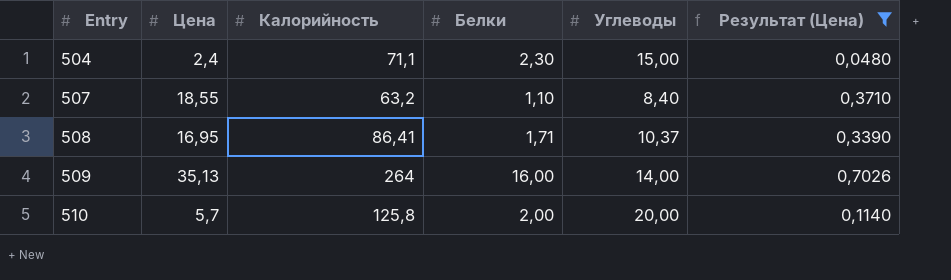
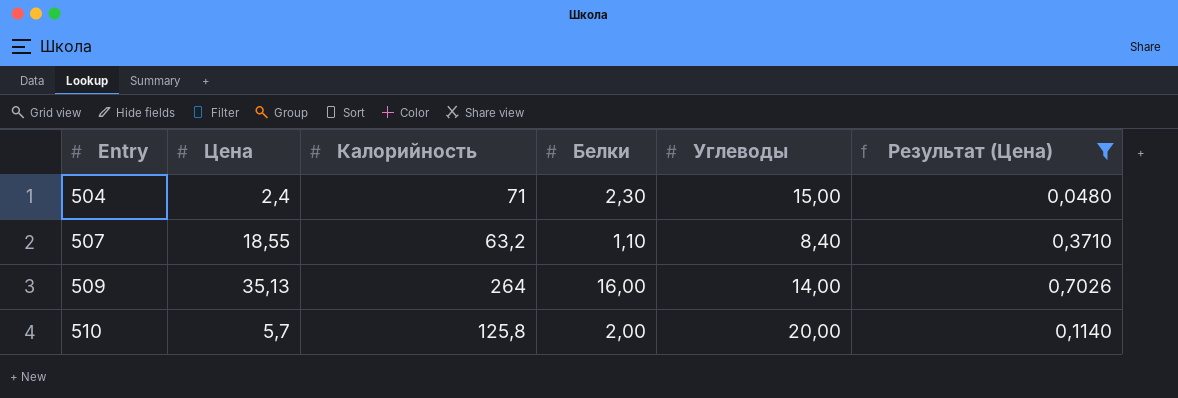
row 508: 16,95 | 86,41 | 1,71 | 10,37 | 0,3390 -> none
504 | Калорийность: 71,1 -> 71

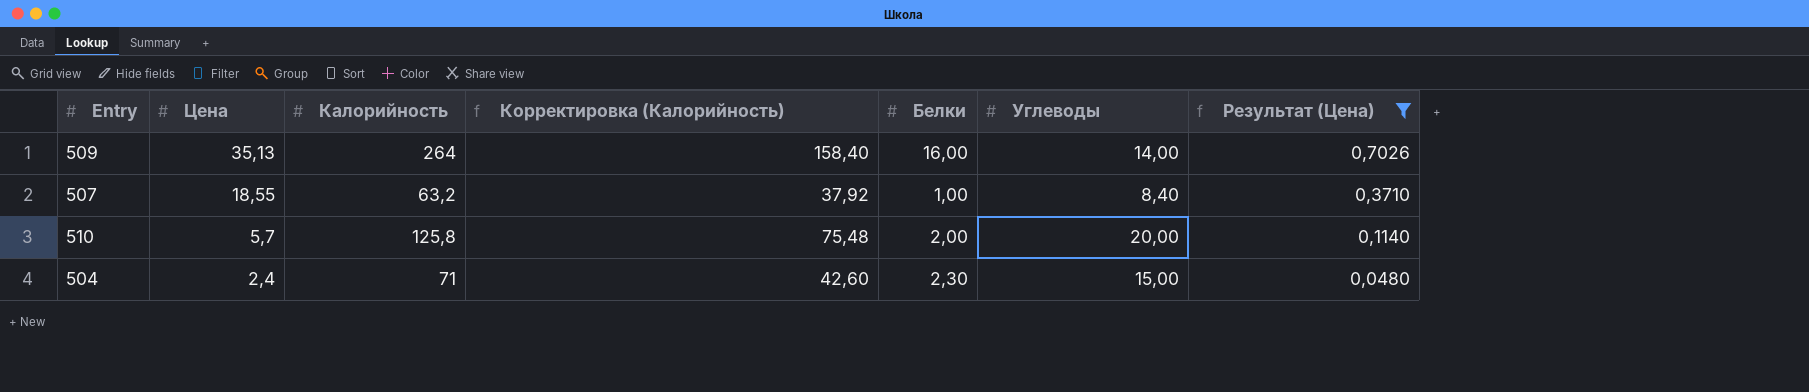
row order: Entry ascending -> Цена descending
column Корректировка (Калорийность) | formula: none -> [Калорийность] * 0,6
507 | Белки: 1,10 -> 1,00

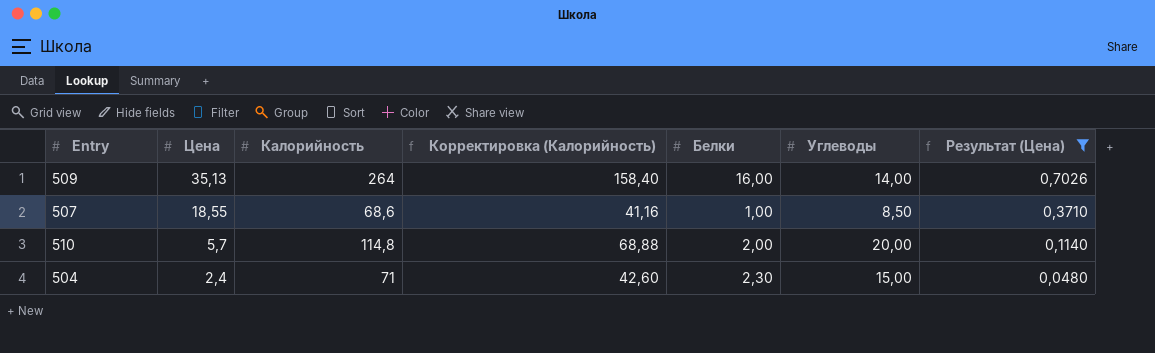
507 | Калорийность: 63,2 -> 68,6
507 | Корректировка (Калорийность): 37,92 -> 41,16
507 | Углеводы: 8,40 -> 8,50
510 | Калорийность: 125,8 -> 114,8
510 | Корректировка (Калорийность): 75,48 -> 68,88

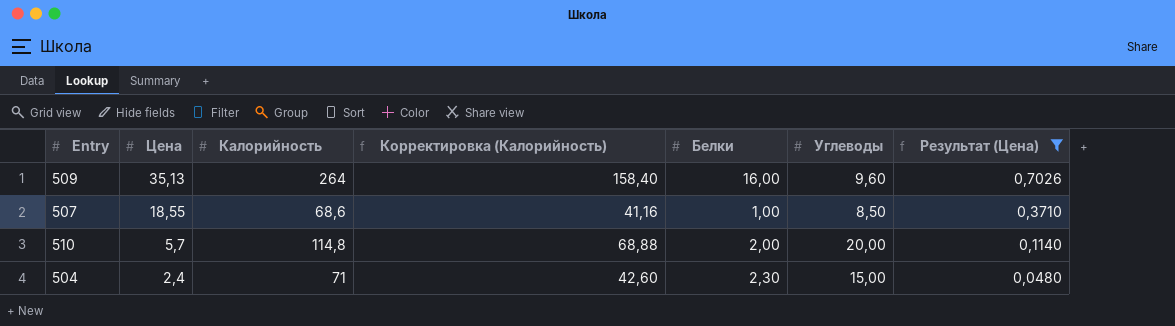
509 | Углеводы: 14,00 -> 9,60

